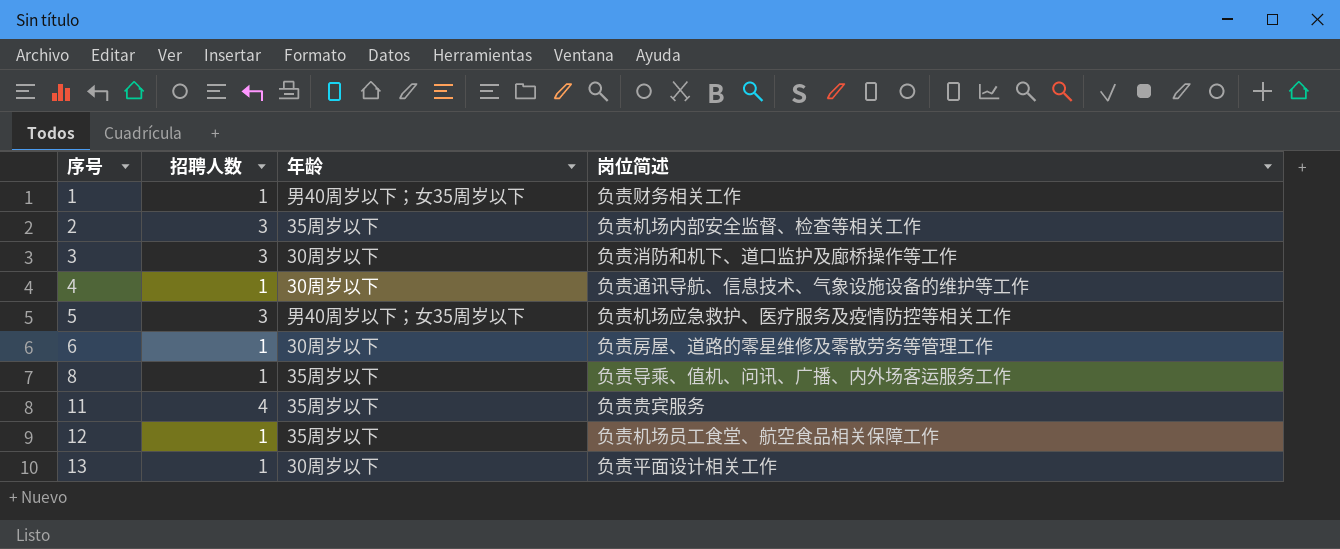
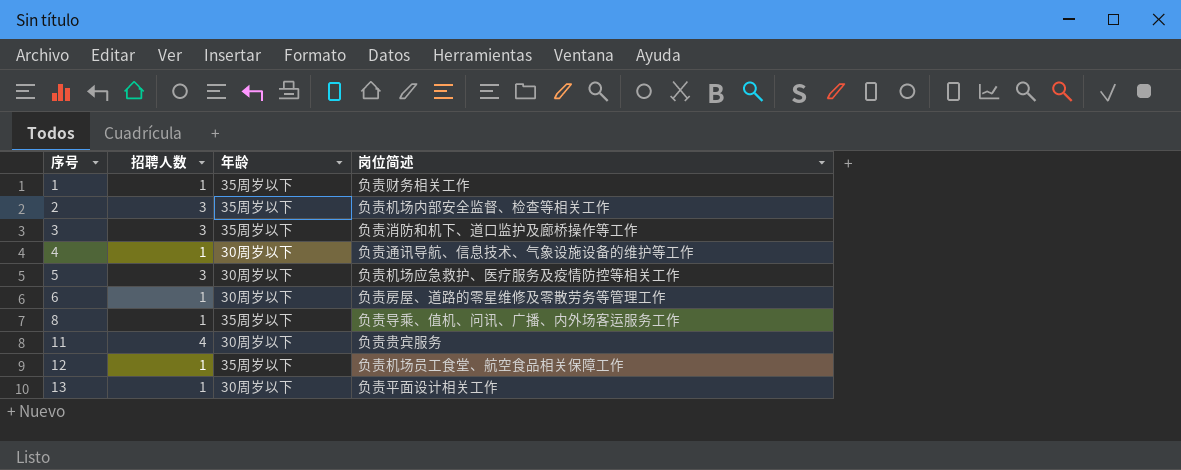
1 | 年龄: 男40周岁以下；女35周岁以下 -> 35周岁以下
3 | 年龄: 30周岁以下 -> 35周岁以下
5 | 年龄: 男40周岁以下；女35周岁以下 -> 30周岁以下
11 | 年龄: 35周岁以下 -> 30周岁以下

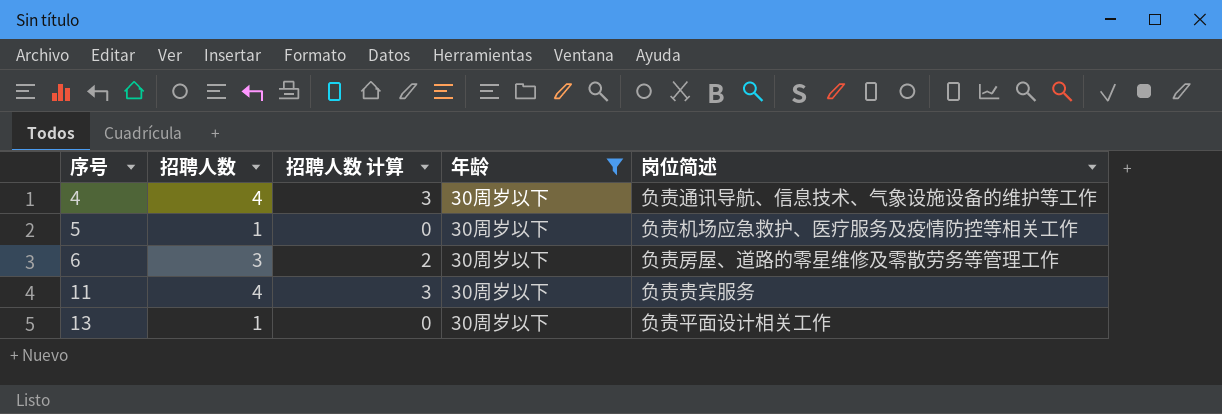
filter: none -> 年龄 = 30周岁以下
column 招聘人数 计算 | formula: none -> [招聘人数] - 1
4 | 招聘人数: 1 -> 4
5 | 招聘人数: 3 -> 1
6 | 招聘人数: 1 -> 3

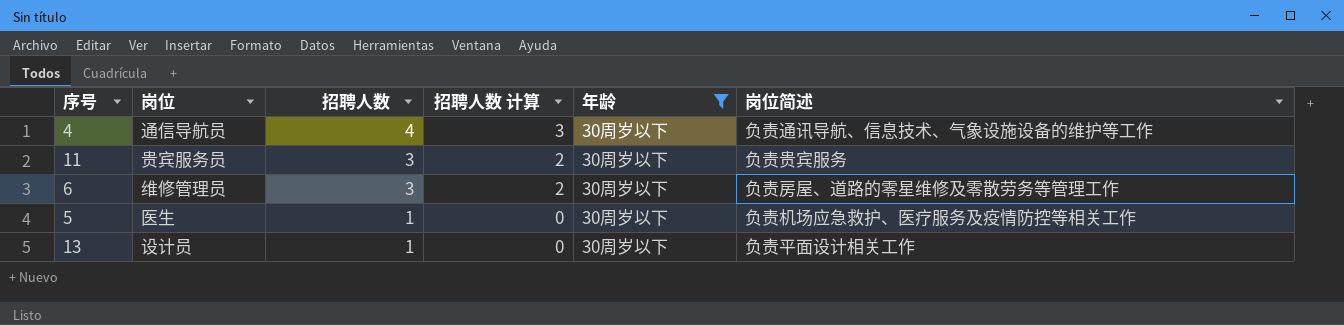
row order: 序号 ascending -> 招聘人数 descending
column 岗位 | position: none -> 2
11 | 招聘人数: 4 -> 3
11 | 招聘人数 计算: 3 -> 2

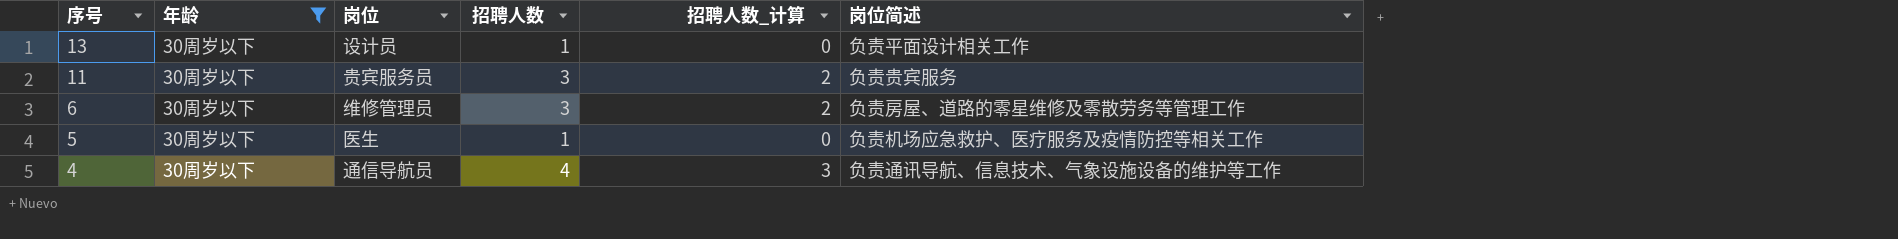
row order: 招聘人数 descending -> 序号 descending
column 年龄 | position: 5 -> 2
column name: 招聘人数 计算 -> 招聘人数_计算

